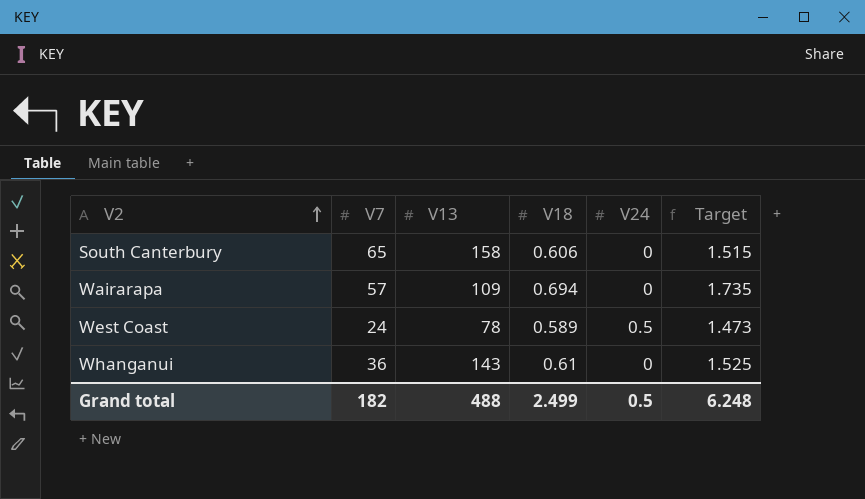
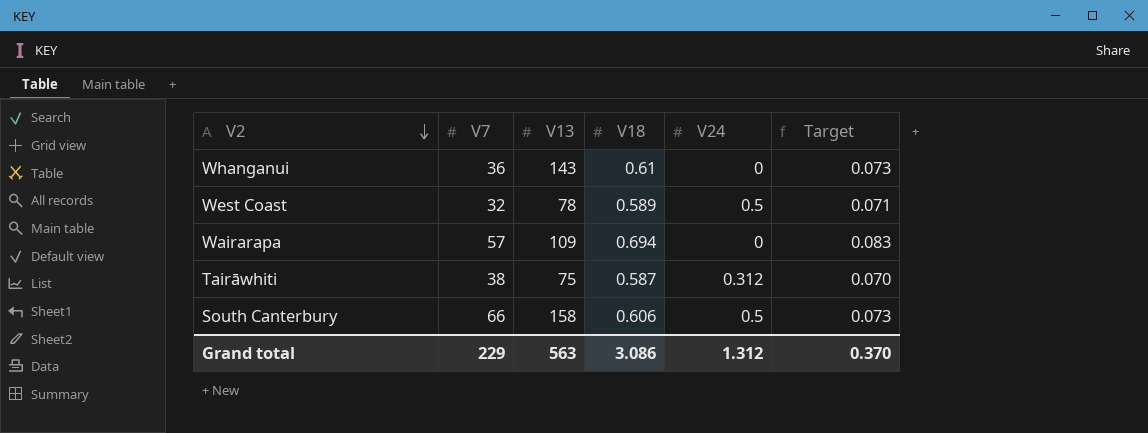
row order: V2 ascending -> V2 descending
column Target | formula: [V18] * 2.5 -> [V18] * 0.12
West Coast | V7: 24 -> 32
row Tairāwhiti: none -> 38 | 75 | 0.587 | 0.312 | 0.070
South Canterbury | V7: 65 -> 66
South Canterbury | V24: 0 -> 0.5
Grand total | V7: 182 -> 229
Grand total | V13: 488 -> 563
Grand total | V18: 2.499 -> 3.086
Grand total | V24: 0.5 -> 1.312
Grand total | Target: 6.248 -> 0.370

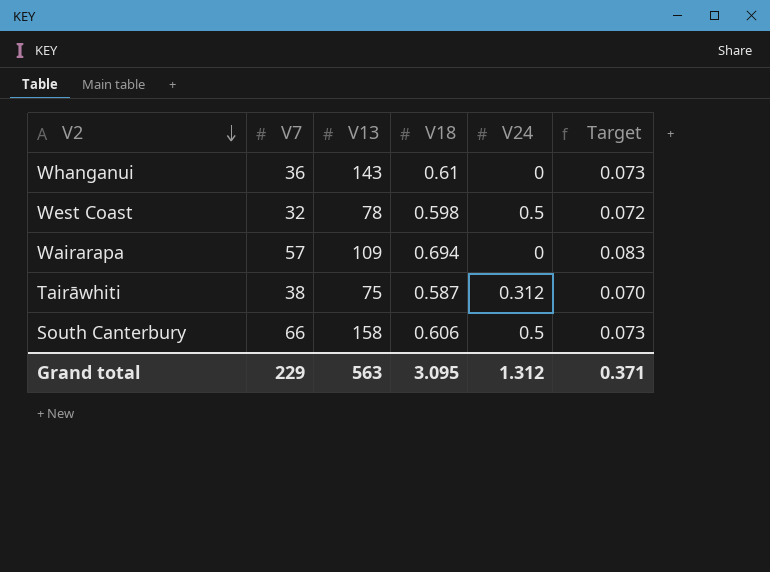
West Coast | V18: 0.589 -> 0.598
West Coast | Target: 0.071 -> 0.072
Grand total | V18: 3.086 -> 3.095
Grand total | Target: 0.370 -> 0.371

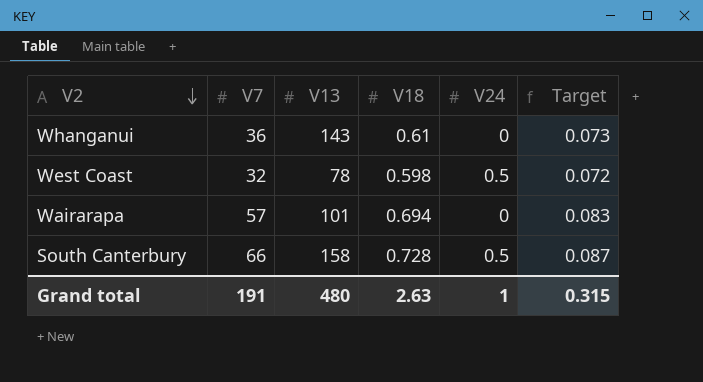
row Tairāwhiti: 38 | 75 | 0.587 | 0.312 | 0.070 -> none
Wairarapa | V13: 109 -> 101
South Canterbury | V18: 0.606 -> 0.728
South Canterbury | Target: 0.073 -> 0.087
Grand total | V7: 229 -> 191
Grand total | V13: 563 -> 480
Grand total | V18: 3.095 -> 2.63
Grand total | V24: 1.312 -> 1
Grand total | Target: 0.371 -> 0.315

